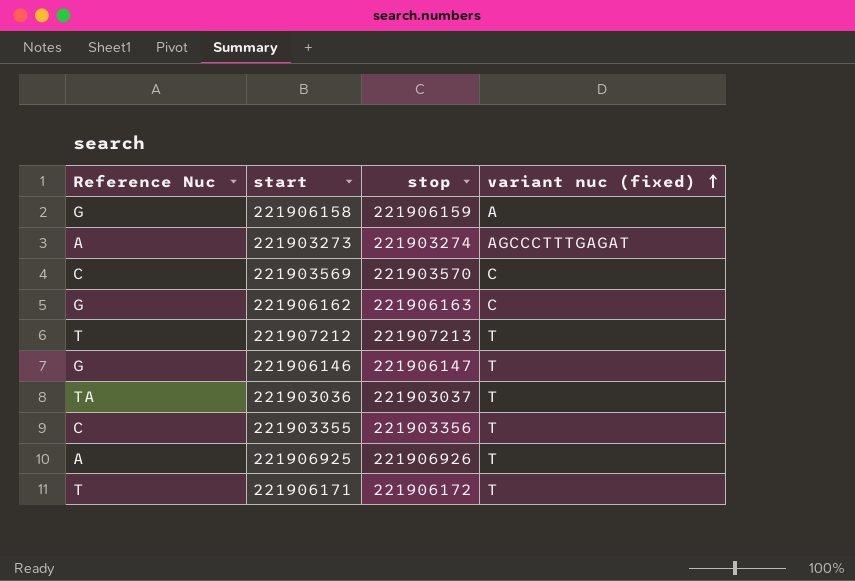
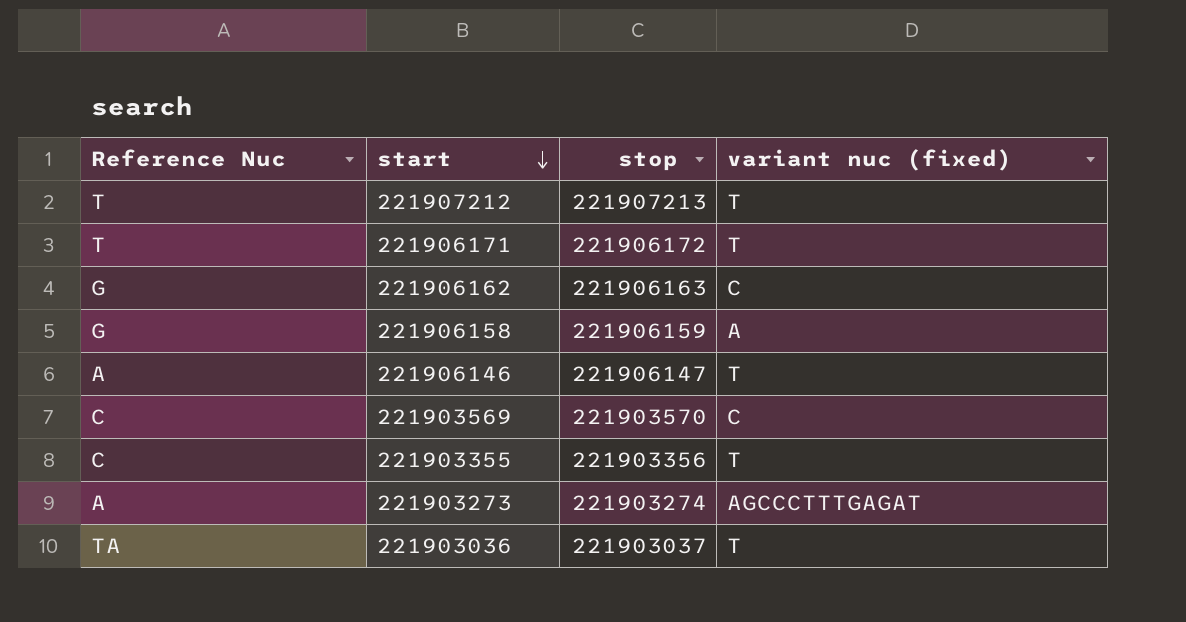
row order: variant nuc (fixed) ascending -> start descending
row 221906925: A | 221906926 | T -> none
221906146 | Reference Nuc: G -> A

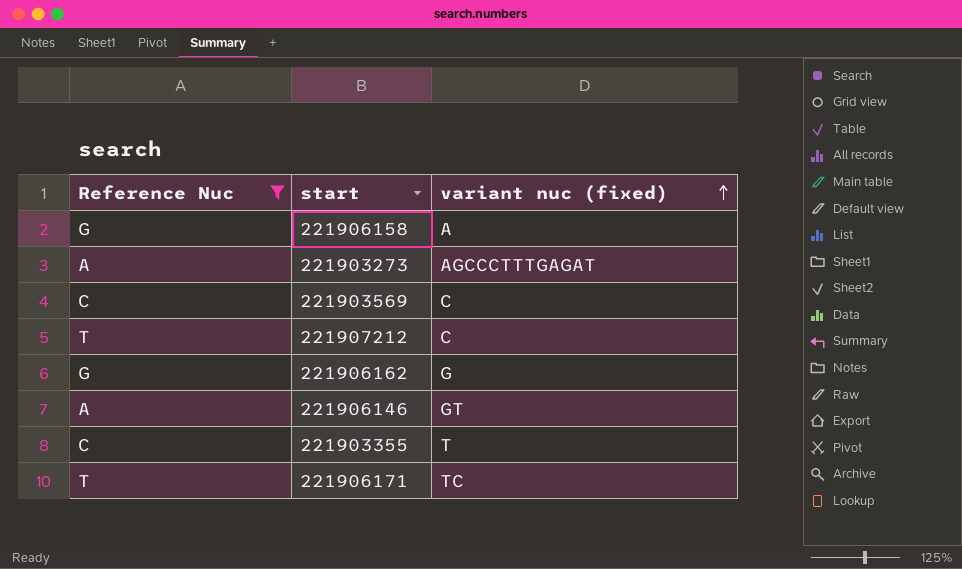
filter: none -> Reference Nuc != TA
row order: start descending -> variant nuc (fixed) ascending
column stop | position: 3 -> none
221907212 | variant nuc (fixed): T -> C
221906162 | variant nuc (fixed): C -> G
221906146 | variant nuc (fixed): T -> GT
221906171 | variant nuc (fixed): T -> TC

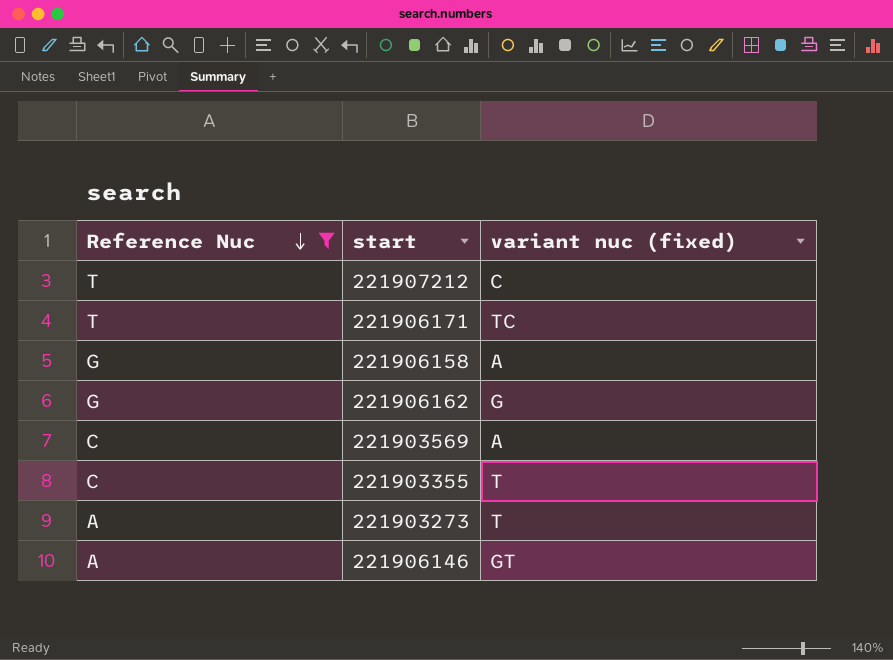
row order: variant nuc (fixed) ascending -> Reference Nuc descending
221903569 | variant nuc (fixed): C -> A
221903273 | variant nuc (fixed): AGCCCTTTGAGAT -> T

